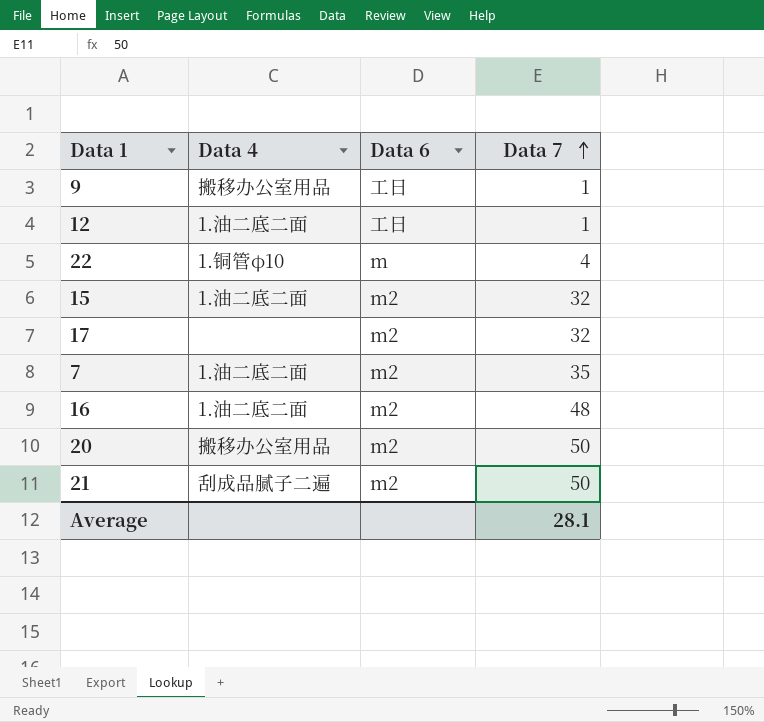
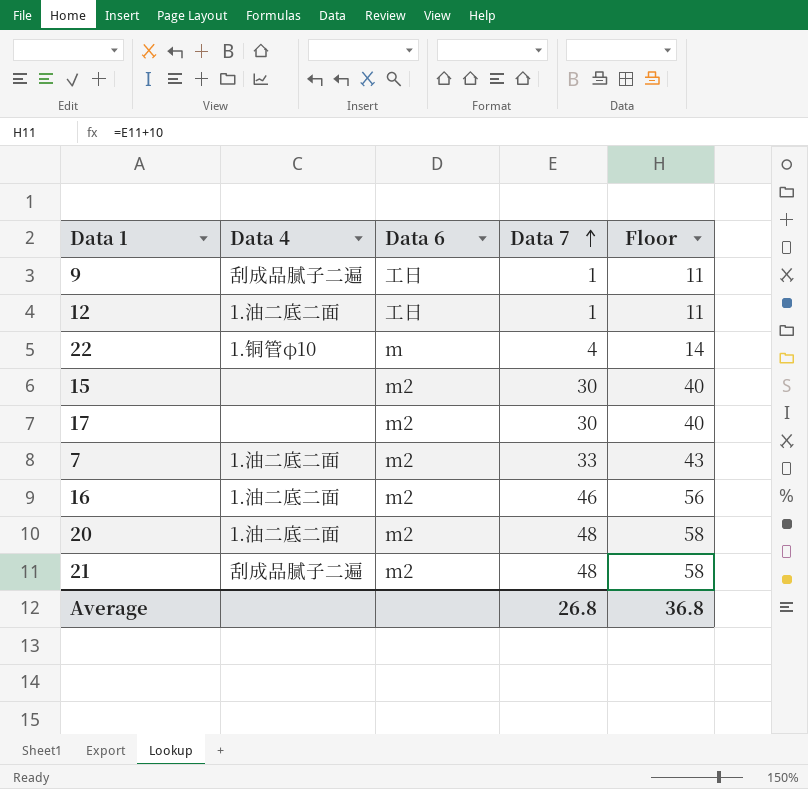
column Floor | formula: none -> [Data 7] + 10
9 | Data 4: 搬移办公室用品 -> 刮成品腻子二遍
15 | Data 4: 1.油二底二面 -> none
15 | Data 7: 32 -> 30
17 | Data 7: 32 -> 30
7 | Data 7: 35 -> 33
16 | Data 7: 48 -> 46
20 | Data 4: 搬移办公室用品 -> 1.油二底二面
20 | Data 7: 50 -> 48
21 | Data 7: 50 -> 48
Average | Data 7: 28.1 -> 26.8

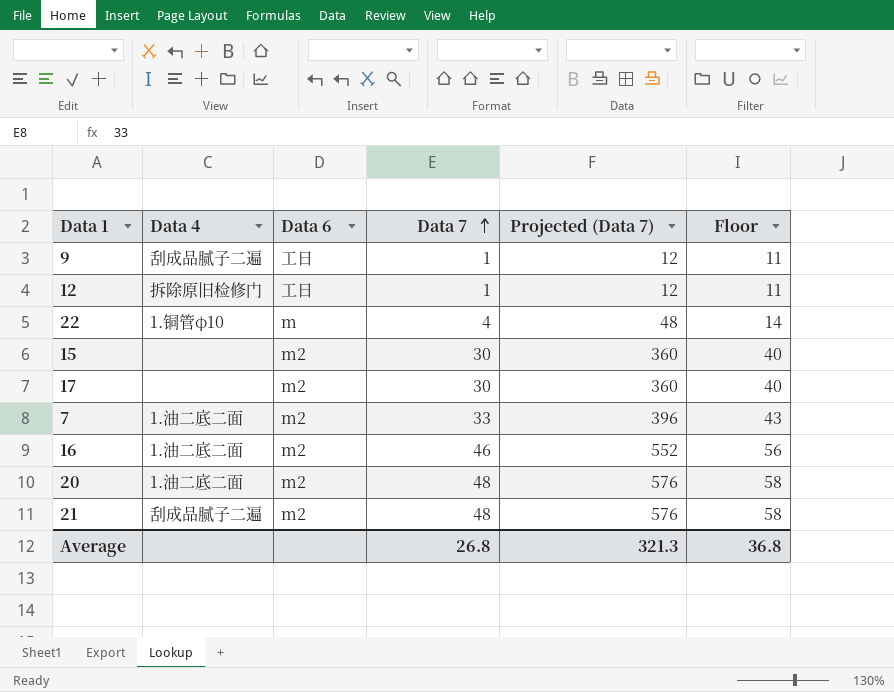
column Projected (Data 7) | formula: none -> [Data 7] * 12
12 | Data 4: 1.油二底二面 -> 拆除原旧检修门

